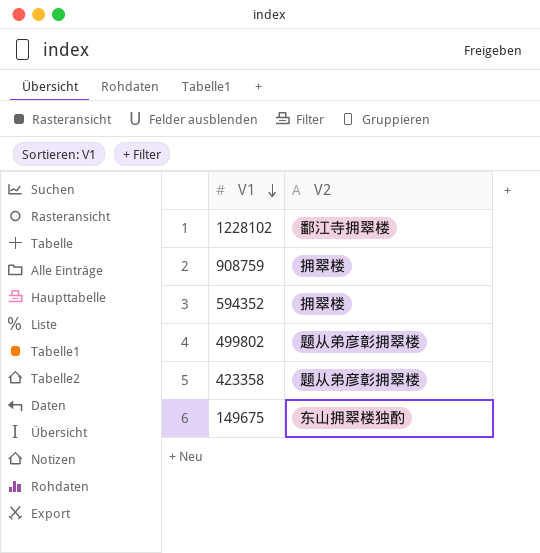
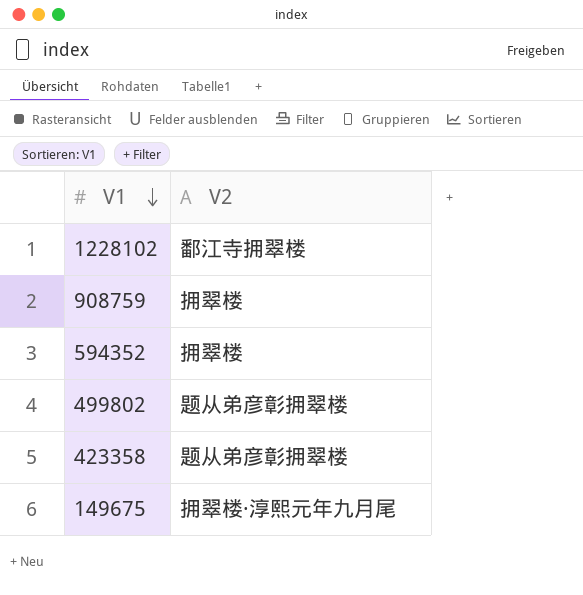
149675 | V2: 东山拥翠楼独酌 -> 拥翠楼·淳熙元年九月尾

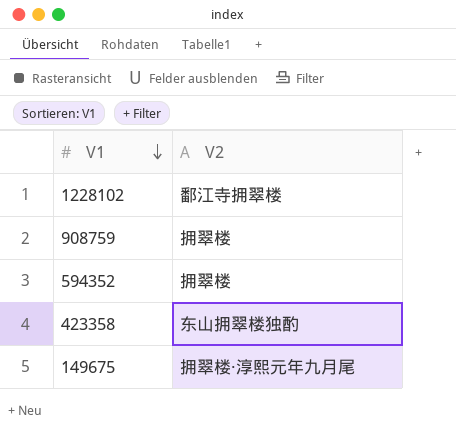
row 499802: 题从弟彦彰拥翠楼 -> none
423358 | V2: 题从弟彦彰拥翠楼 -> 东山拥翠楼独酌

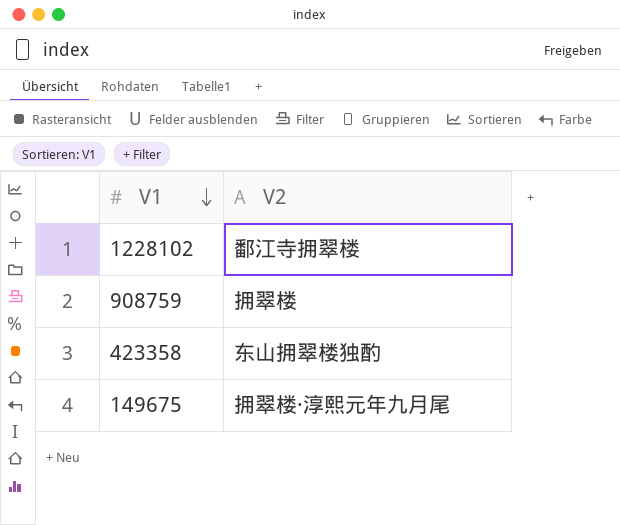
row 594352: 拥翠楼 -> none

